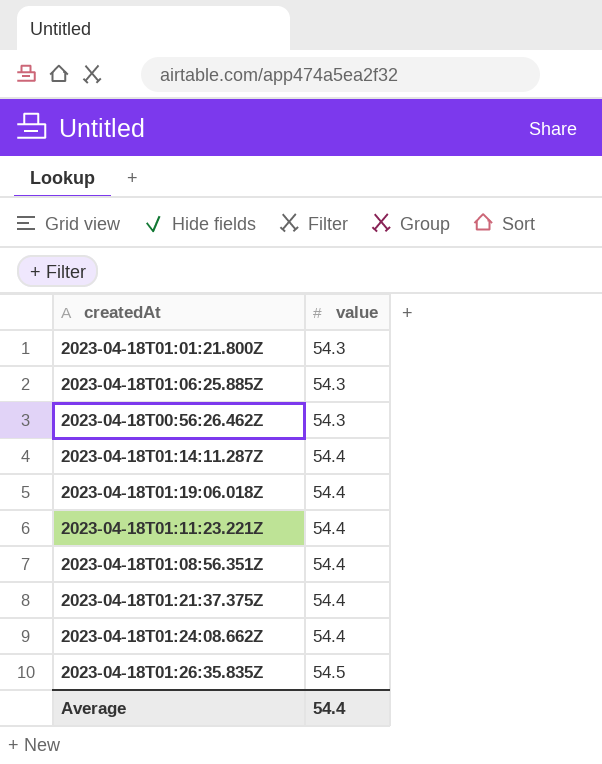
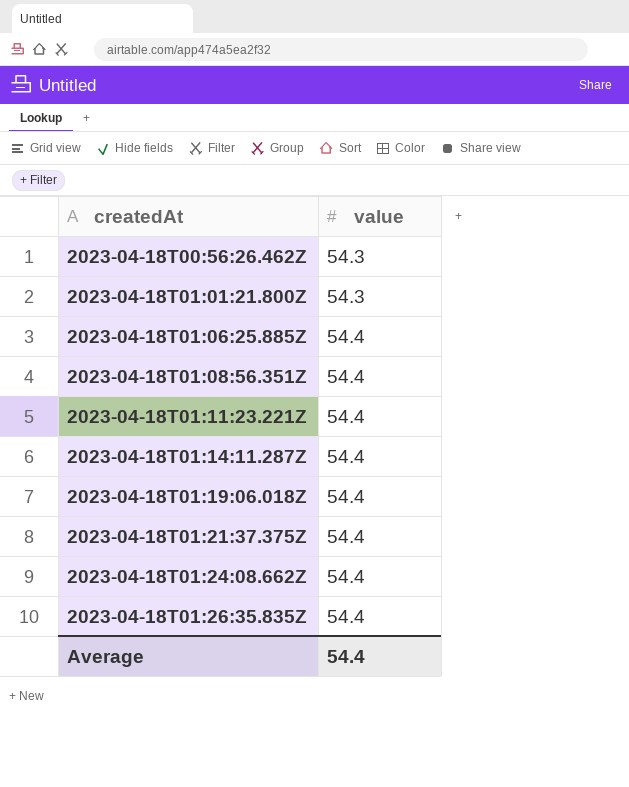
row order: value ascending -> createdAt ascending
2023-04-18T01:06:25.885Z | value: 54.3 -> 54.4
2023-04-18T01:26:35.835Z | value: 54.5 -> 54.4

